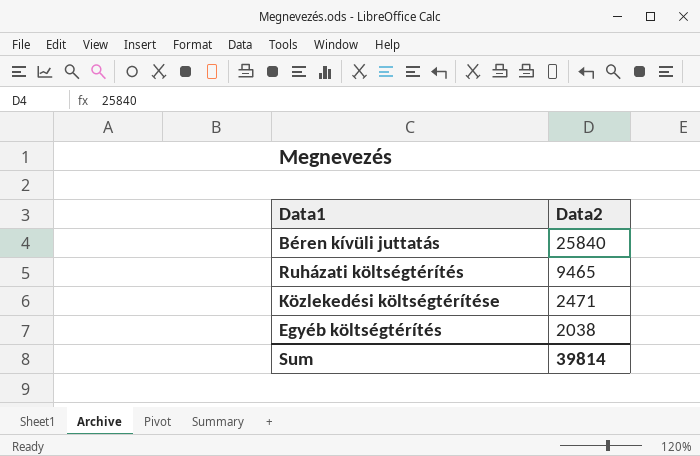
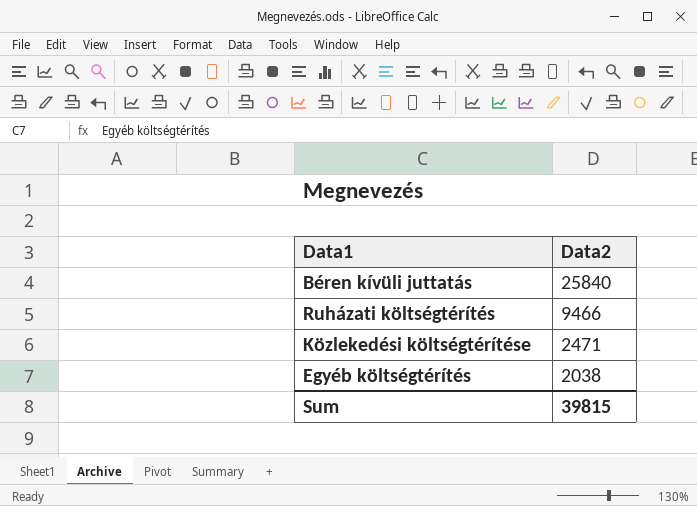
Ruházati költségtérítés | Data2: 9465 -> 9466
Sum | Data2: 39814 -> 39815

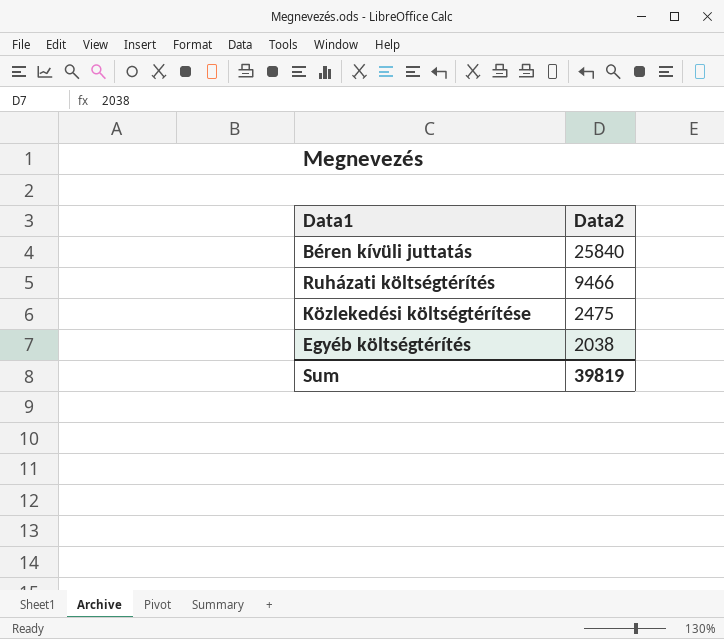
Közlekedési költségtérítése | Data2: 2471 -> 2475
Sum | Data2: 39815 -> 39819

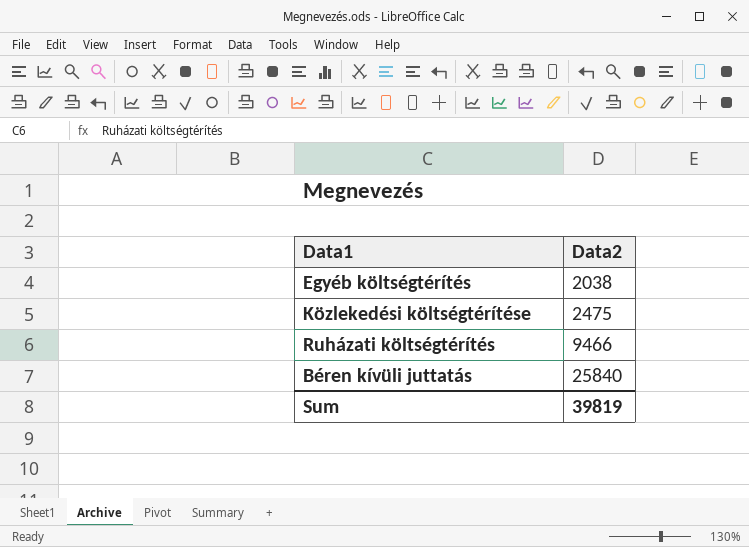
row order: Data2 descending -> Data2 ascending

